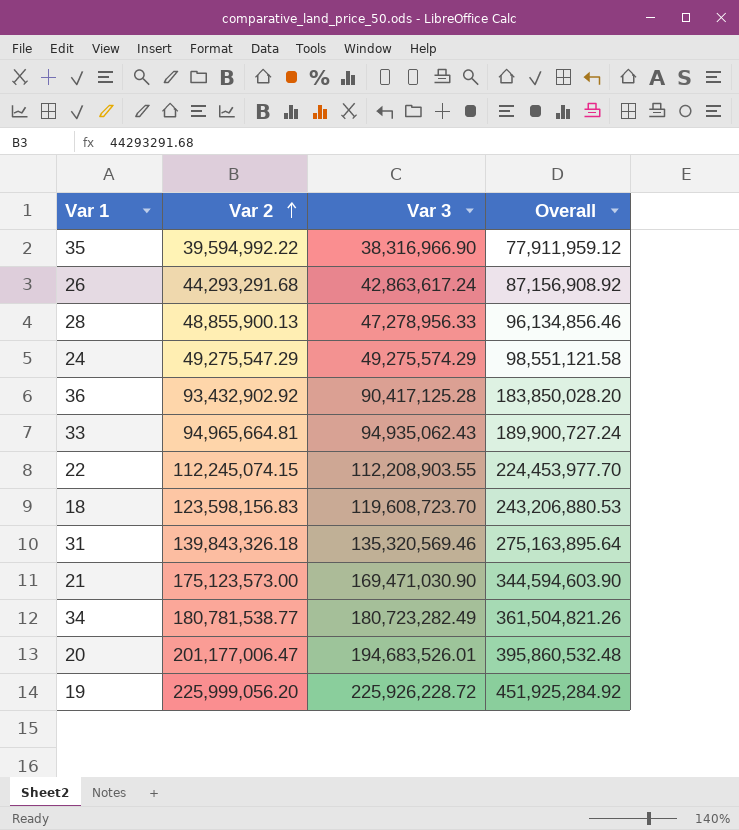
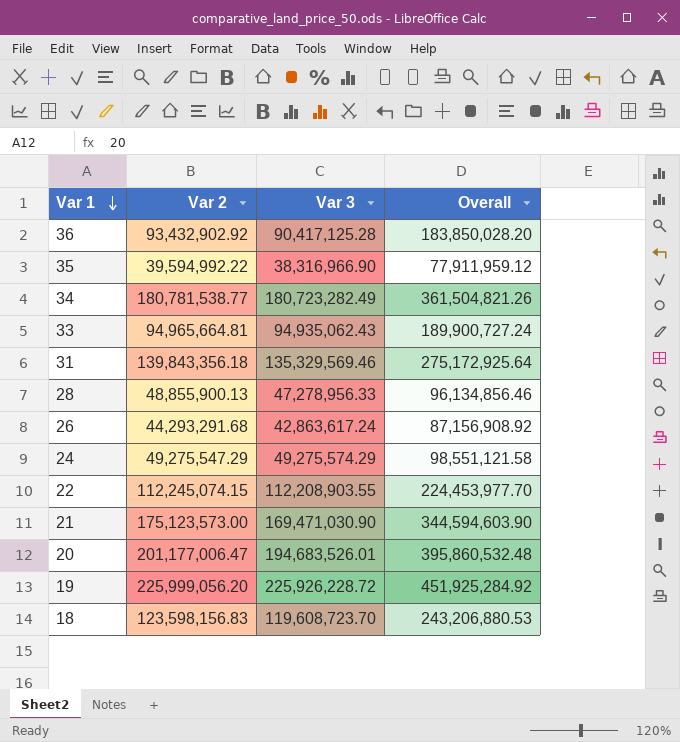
row order: Var 2 ascending -> Var 1 descending
31 | Var 2: 139,843,326.18 -> 139,843,356.18
31 | Var 3: 135,320,569.46 -> 135,329,569.46
31 | Overall: 275,163,895.64 -> 275,172,925.64

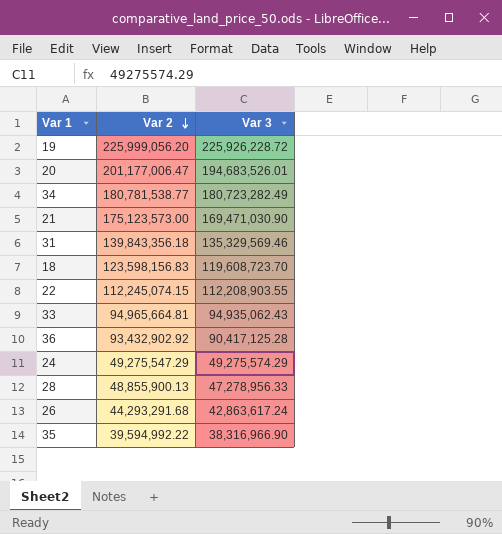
row order: Var 1 descending -> Var 2 descending
column Overall | formula: [Var 2] + [Var 3] -> none

